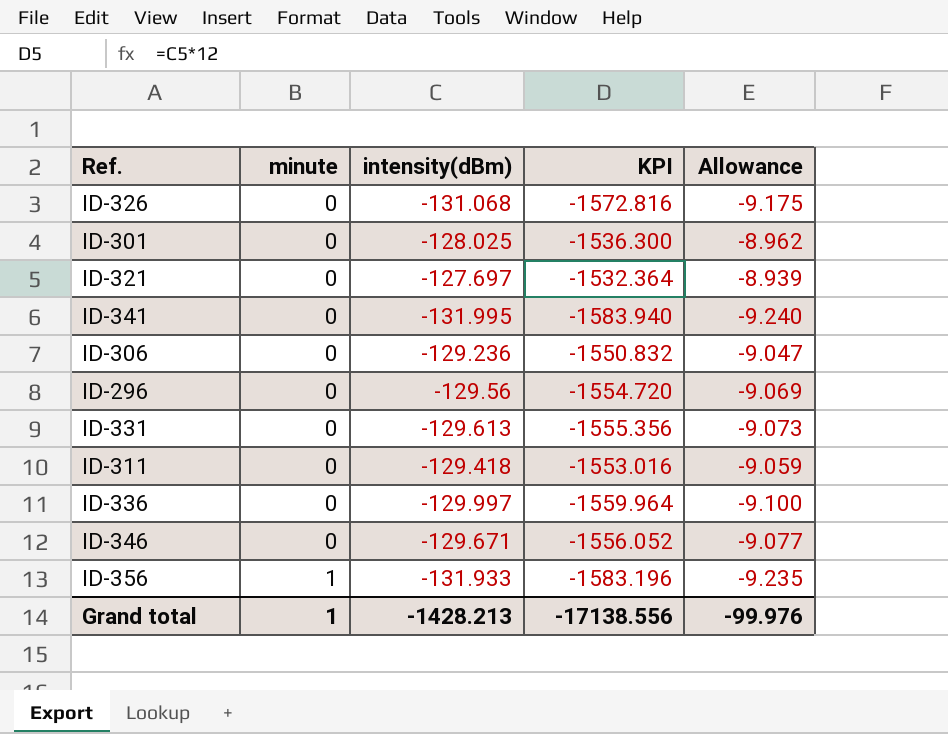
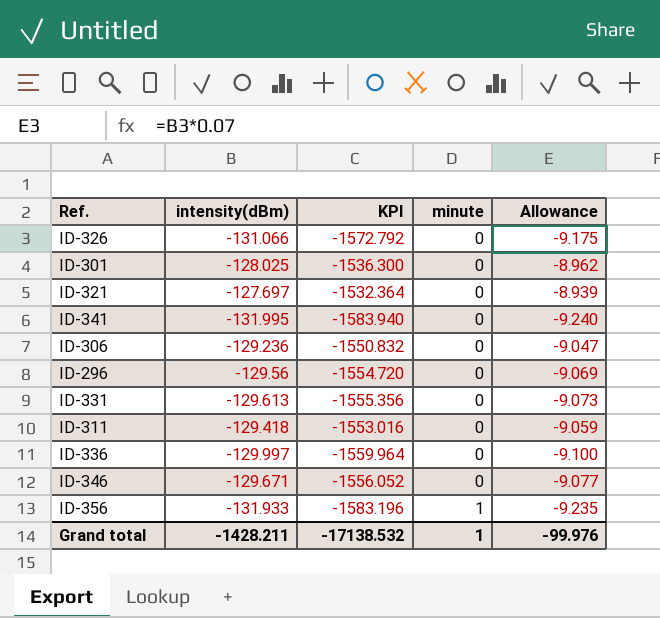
column minute | position: 2 -> 4
ID-326 | intensity(dBm): -131.068 -> -131.066
ID-326 | KPI: -1572.816 -> -1572.792
Grand total | intensity(dBm): -1428.213 -> -1428.211
Grand total | KPI: -17138.556 -> -17138.532

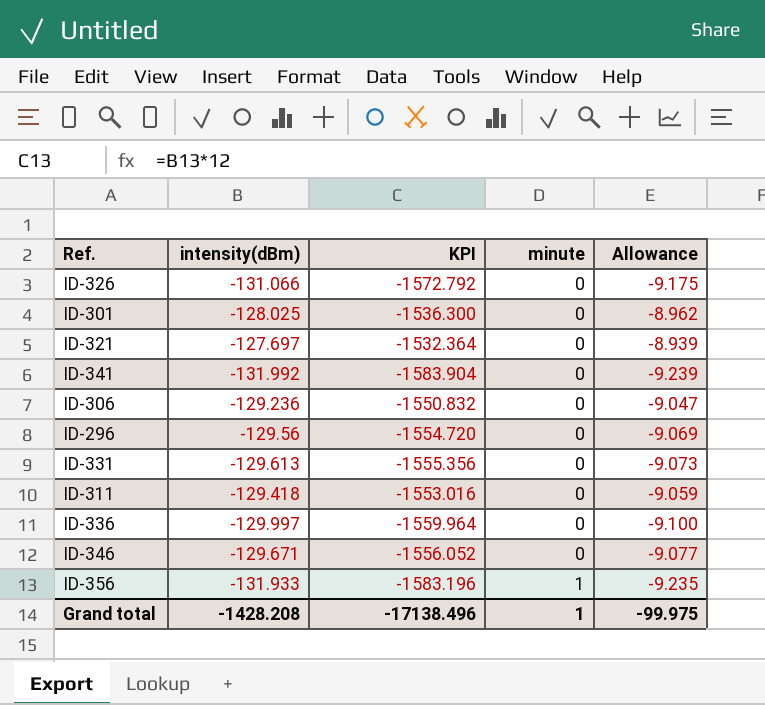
ID-341 | intensity(dBm): -131.995 -> -131.992
ID-341 | KPI: -1583.940 -> -1583.904
ID-341 | Allowance: -9.240 -> -9.239
Grand total | intensity(dBm): -1428.211 -> -1428.208
Grand total | KPI: -17138.532 -> -17138.496
Grand total | Allowance: -99.976 -> -99.975

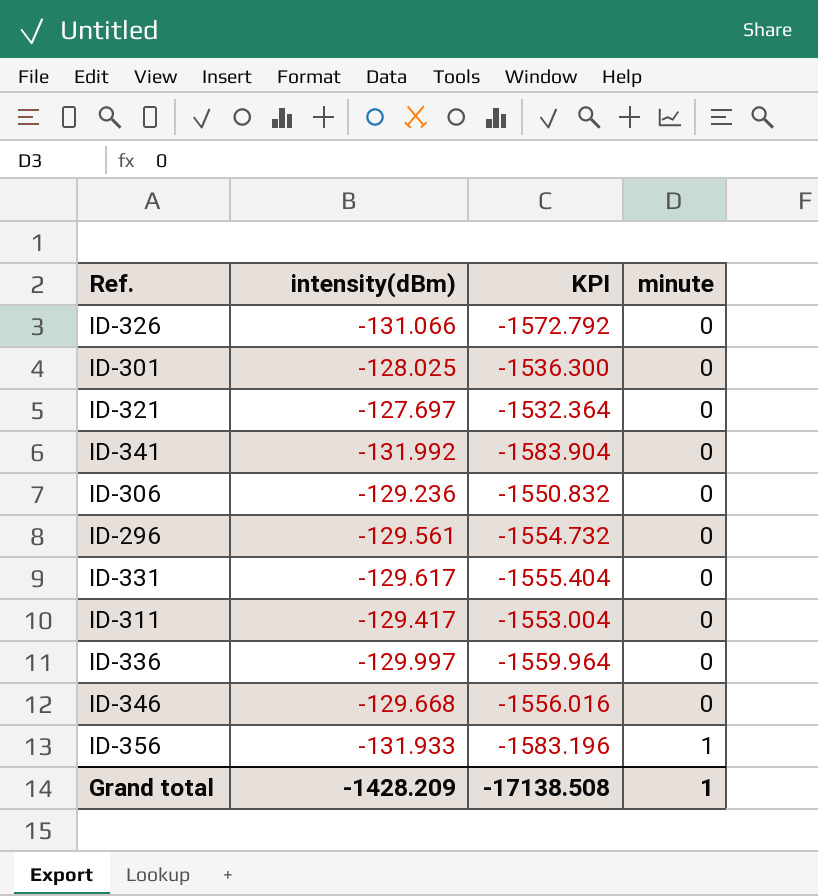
column Allowance | formula: [intensity(dBm)] * 0.07 -> none
ID-296 | intensity(dBm): -129.56 -> -129.561
ID-296 | KPI: -1554.720 -> -1554.732
ID-331 | intensity(dBm): -129.613 -> -129.617
ID-331 | KPI: -1555.356 -> -1555.404
ID-311 | intensity(dBm): -129.418 -> -129.417
ID-311 | KPI: -1553.016 -> -1553.004
ID-346 | intensity(dBm): -129.671 -> -129.668
ID-346 | KPI: -1556.052 -> -1556.016
Grand total | intensity(dBm): -1428.208 -> -1428.209
Grand total | KPI: -17138.496 -> -17138.508

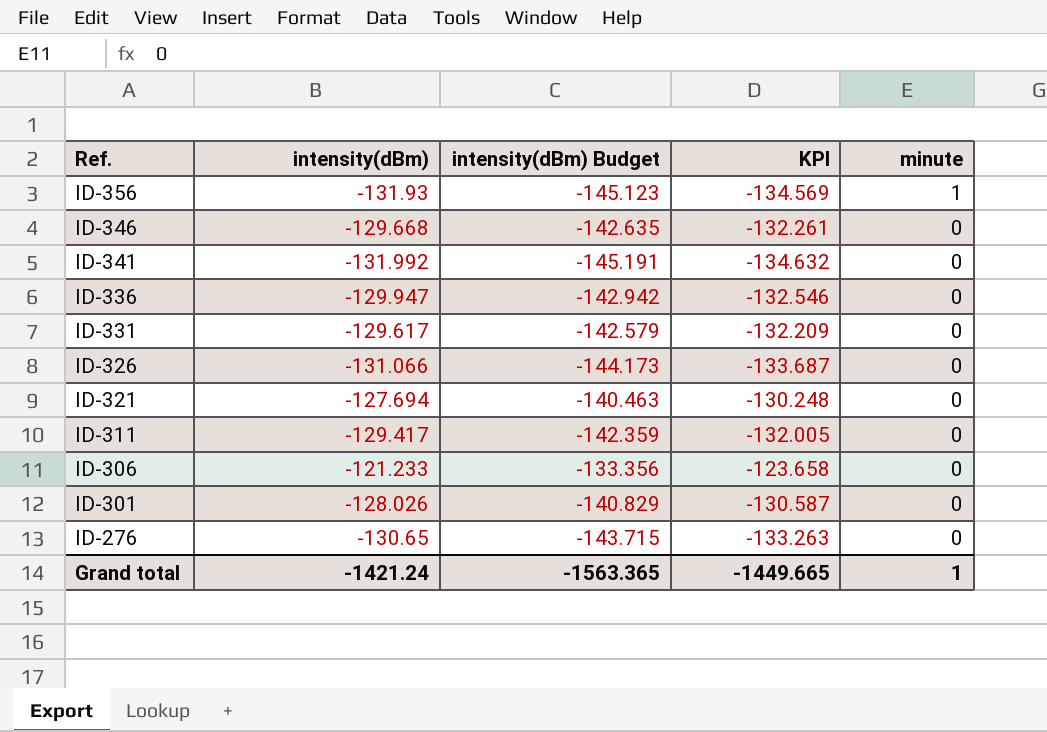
row order: minute ascending -> Ref. descending
column intensity(dBm) Budget | formula: none -> [intensity(dBm)] * 1.1
column KPI | formula: [intensity(dBm)] * 12 -> [intensity(dBm)] * 1.02
row ID-296: -129.561 | -1554.732 | 0 -> none
ID-356 | intensity(dBm): -131.933 -> -131.93
ID-336 | intensity(dBm): -129.997 -> -129.947
ID-321 | intensity(dBm): -127.697 -> -127.694
ID-306 | intensity(dBm): -129.236 -> -121.233
ID-301 | intensity(dBm): -128.025 -> -128.026
row ID-276: none -> -130.65 | -143.715 | -133.263 | 0
Grand total | intensity(dBm): -1428.209 -> -1421.24
Grand total | KPI: -17138.508 -> -1449.665

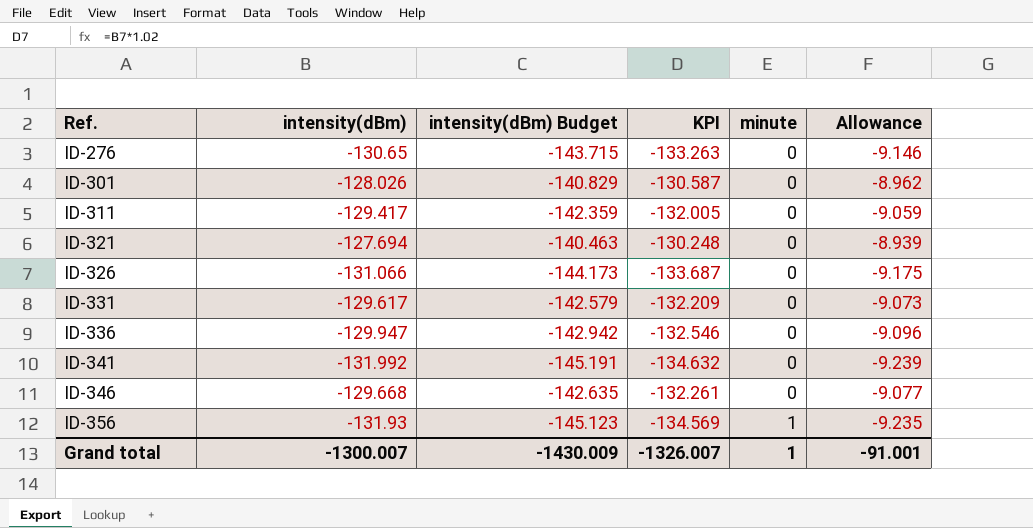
row order: Ref. descending -> Ref. ascending
column Allowance | formula: none -> [intensity(dBm)] * 0.07
row ID-306: -121.233 | -133.356 | -123.658 | 0 -> none
Grand total | intensity(dBm): -1421.24 -> -1300.007
Grand total | intensity(dBm) Budget: -1563.365 -> -1430.009
Grand total | KPI: -1449.665 -> -1326.007

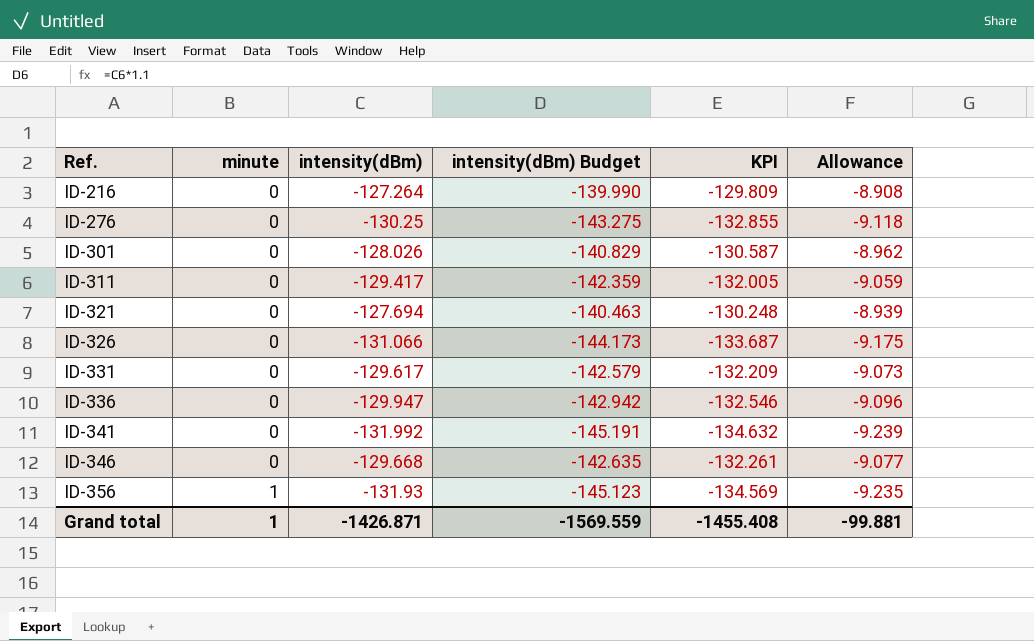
column minute | position: 5 -> 2
row ID-216: none -> 0 | -127.264 | -139.990 | -129.809 | -8.908
ID-276 | intensity(dBm): -130.65 -> -130.25
ID-276 | intensity(dBm) Budget: -143.715 -> -143.275
ID-276 | KPI: -133.263 -> -132.855
ID-276 | Allowance: -9.146 -> -9.118
Grand total | intensity(dBm): -1300.007 -> -1426.871
Grand total | intensity(dBm) Budget: -1430.009 -> -1569.559
Grand total | KPI: -1326.007 -> -1455.408
Grand total | Allowance: -91.001 -> -99.881

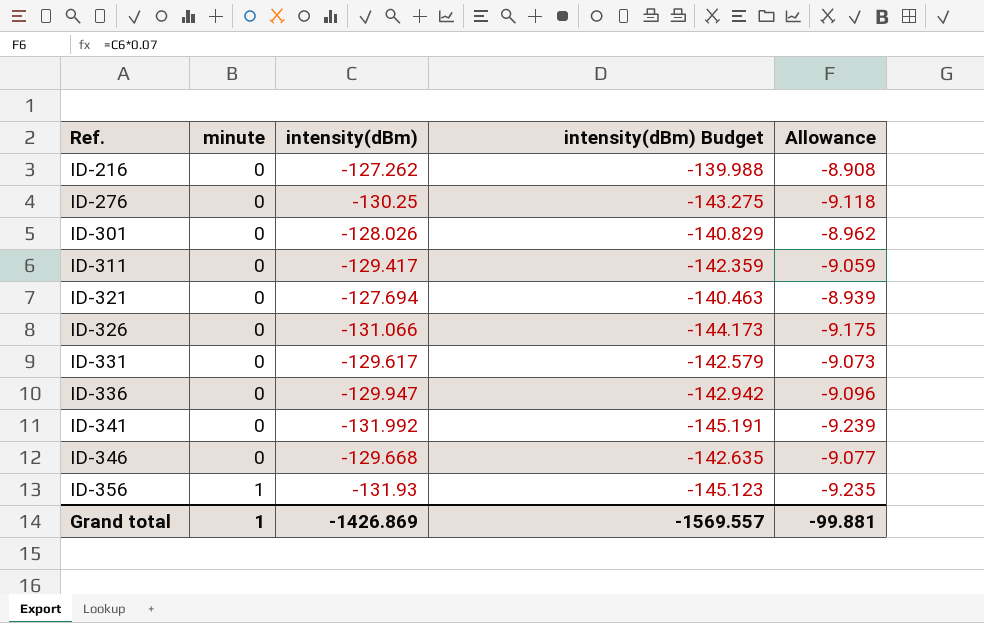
column KPI | formula: [intensity(dBm)] * 1.02 -> none
ID-216 | intensity(dBm): -127.264 -> -127.262
ID-216 | intensity(dBm) Budget: -139.990 -> -139.988
Grand total | intensity(dBm): -1426.871 -> -1426.869
Grand total | intensity(dBm) Budget: -1569.559 -> -1569.557

